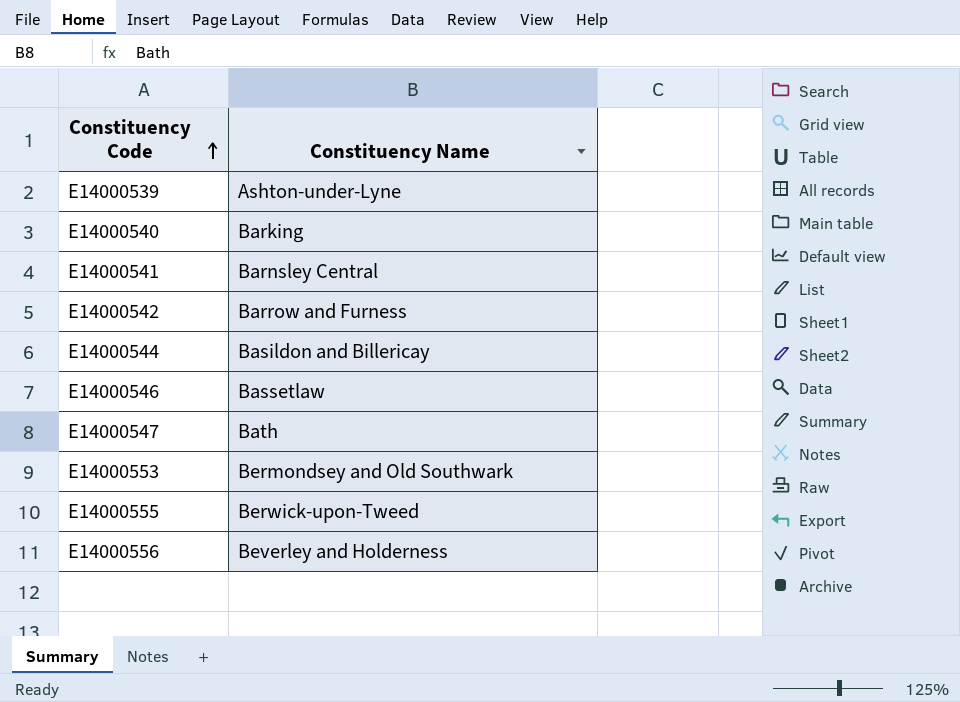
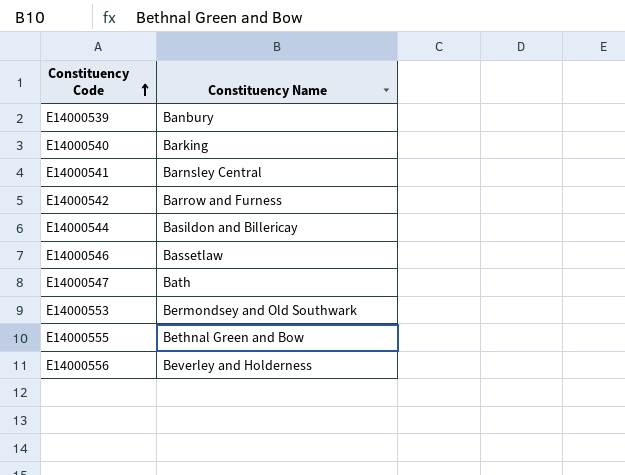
E14000539 | Constituency Name: Ashton-under-Lyne -> Banbury
E14000555 | Constituency Name: Berwick-upon-Tweed -> Bethnal Green and Bow

